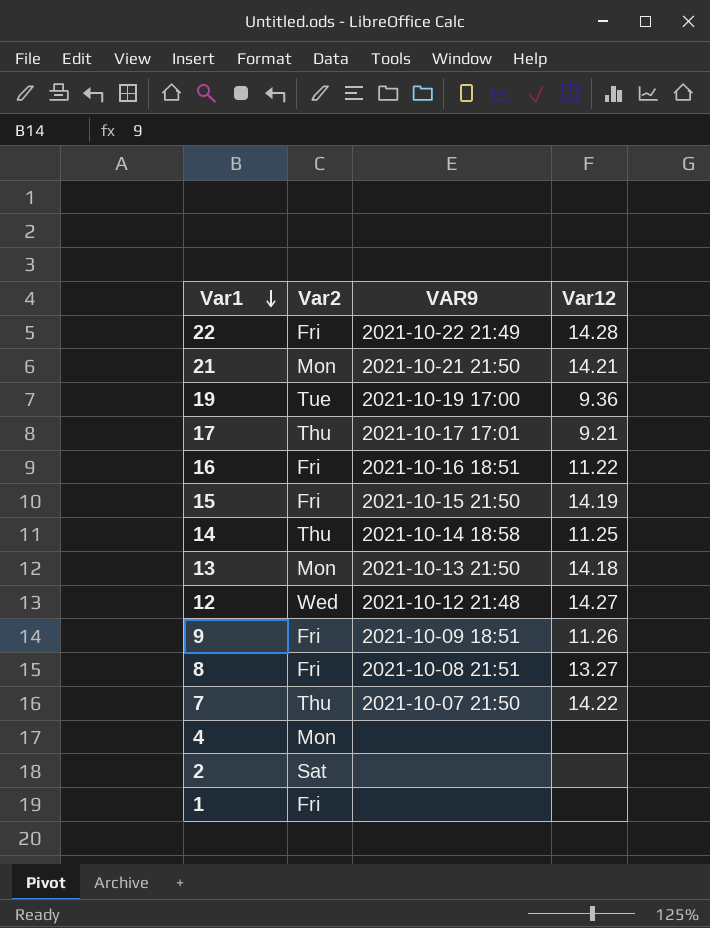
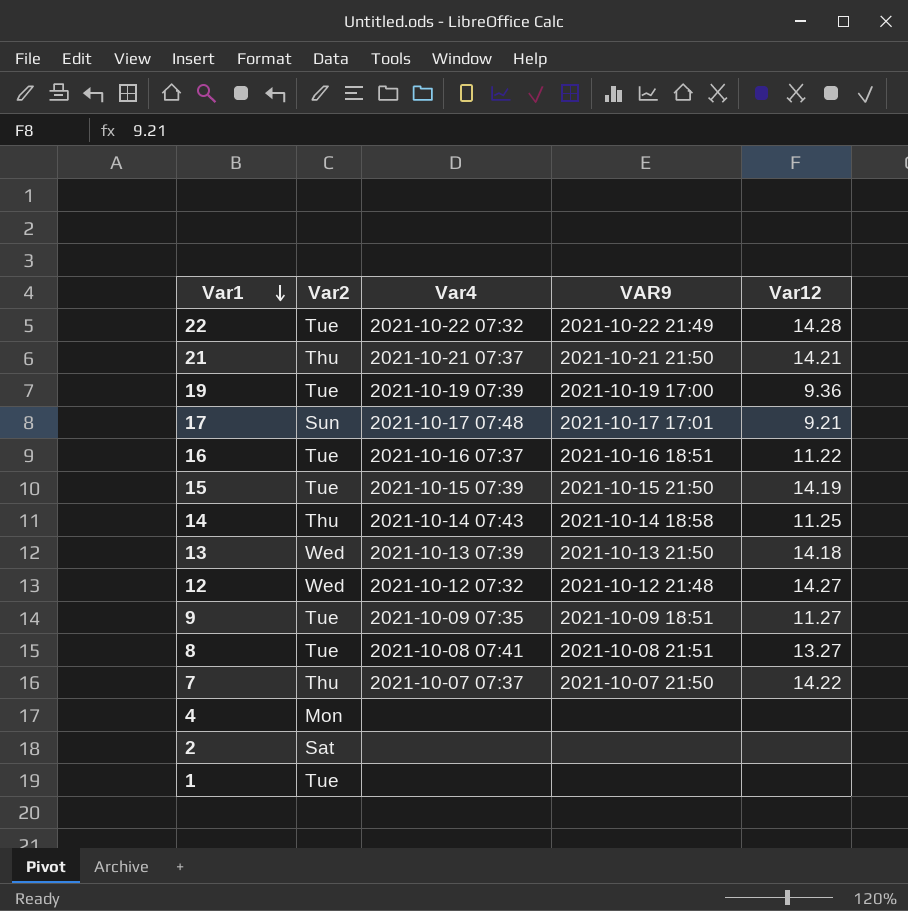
column Var4 | position: none -> 3
22 | Var2: Fri -> Tue
21 | Var2: Mon -> Thu
17 | Var2: Thu -> Sun
16 | Var2: Fri -> Tue
15 | Var2: Fri -> Tue
13 | Var2: Mon -> Wed
9 | Var2: Fri -> Tue
9 | Var12: 11.26 -> 11.27
8 | Var2: Fri -> Tue
1 | Var2: Fri -> Tue

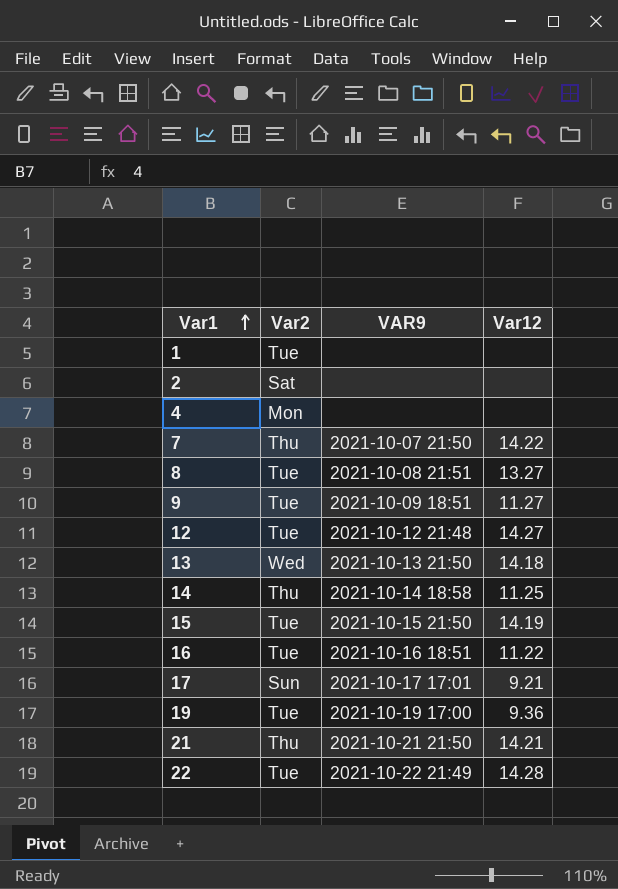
row order: Var1 descending -> Var1 ascending
column Var4 | position: 3 -> none
12 | Var2: Wed -> Tue

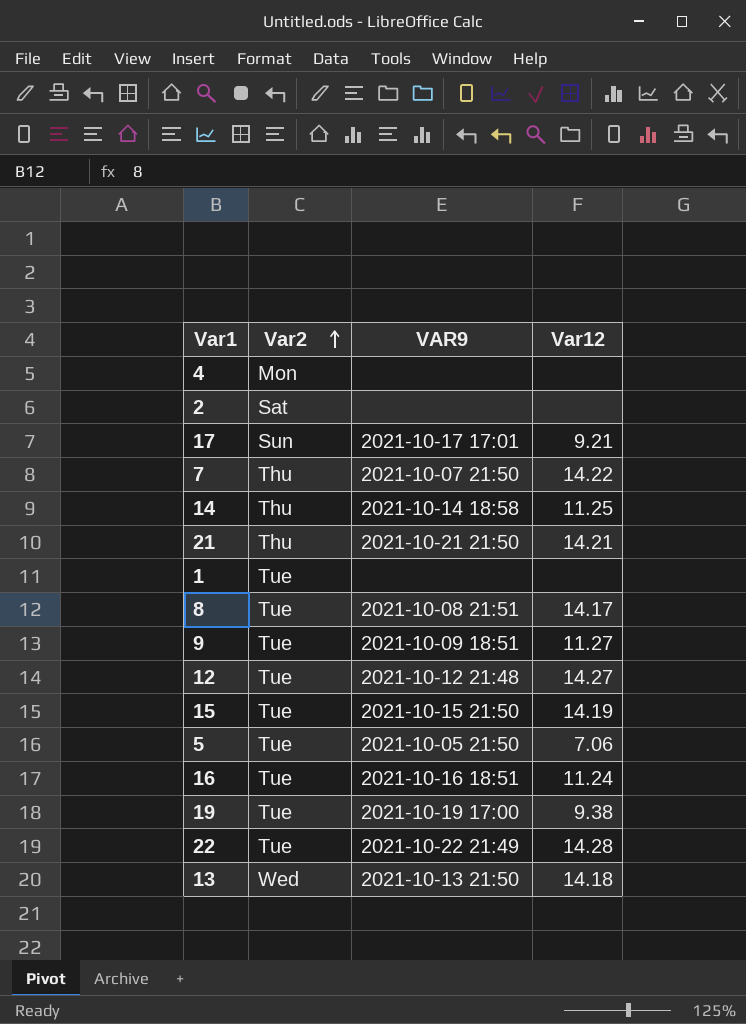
row order: Var1 ascending -> Var2 ascending
8 | Var12: 13.27 -> 14.17
row 5: none -> Tue | 2021-10-05 21:50 | 7.06
16 | Var12: 11.22 -> 11.24
19 | Var12: 9.36 -> 9.38

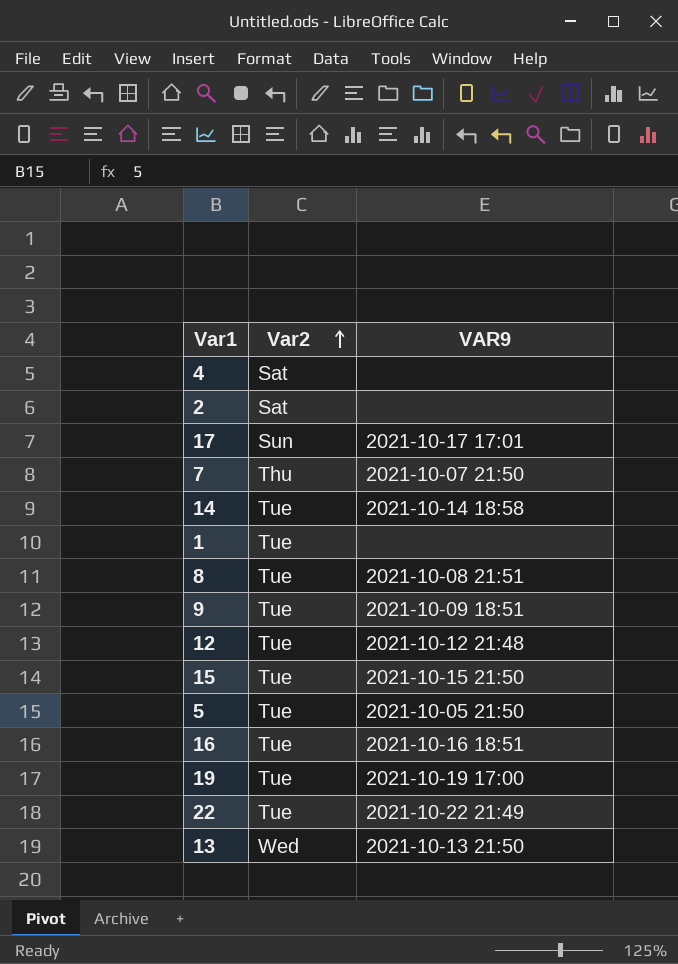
column Var12 | position: 4 -> none
row 21: Thu | 2021-10-21 21:50 | 14.21 -> none
4 | Var2: Mon -> Sat
14 | Var2: Thu -> Tue

